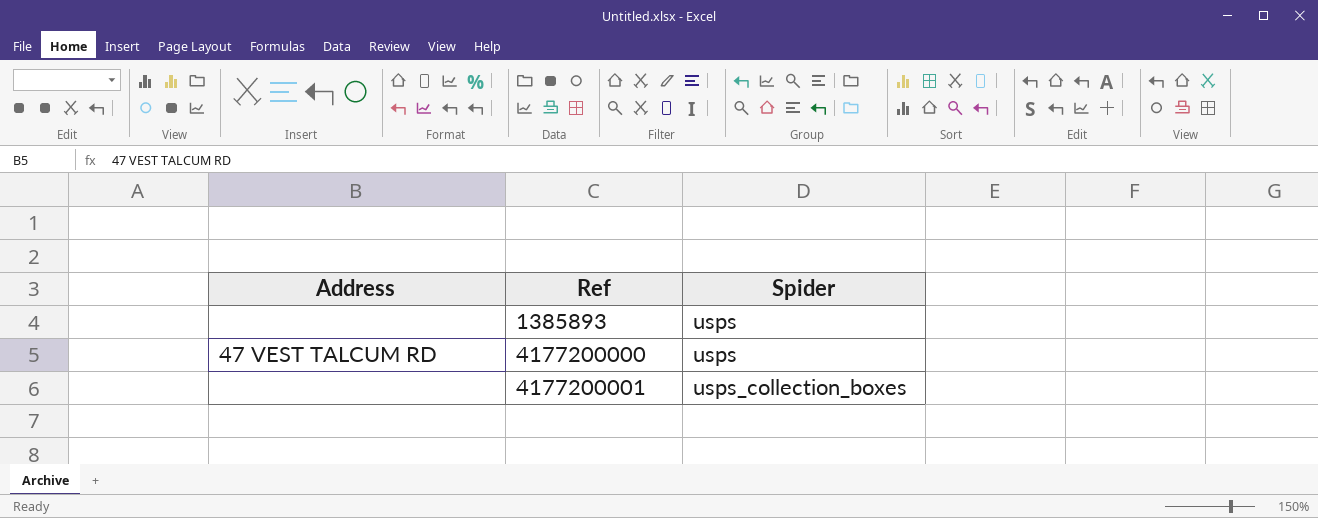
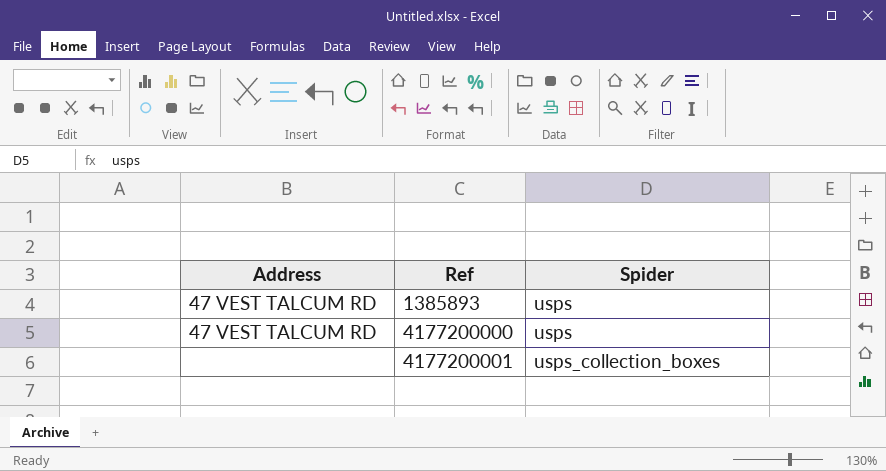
1385893 | Address: none -> 47 VEST TALCUM RD

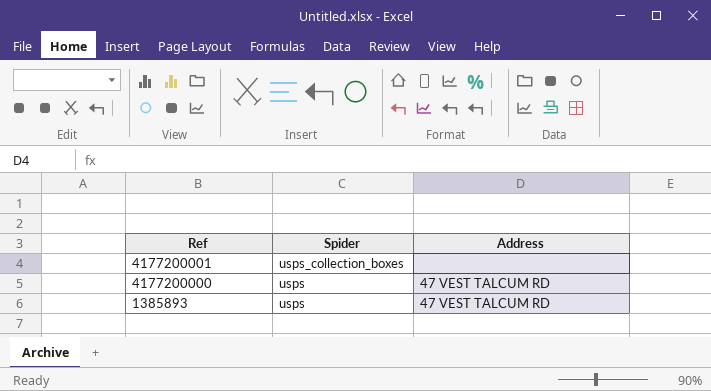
row order: Ref ascending -> Ref descending
column Address | position: 1 -> 3

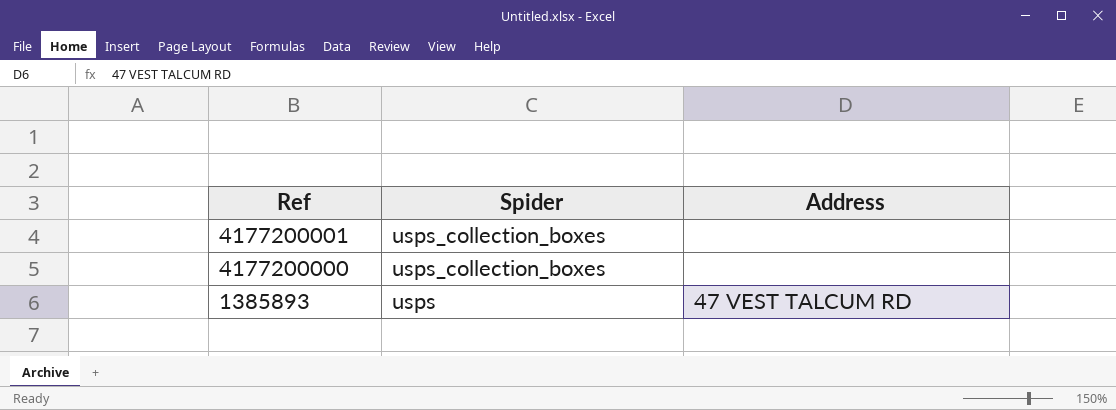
4177200000 | Spider: usps -> usps_collection_boxes
4177200000 | Address: 47 VEST TALCUM RD -> none

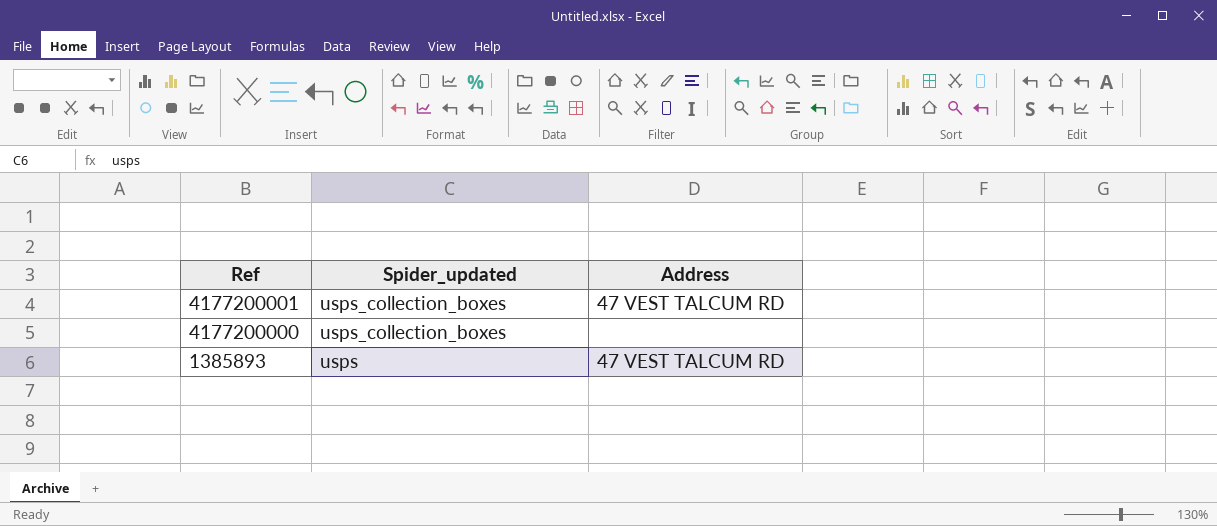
column name: Spider -> Spider_updated
4177200001 | Address: none -> 47 VEST TALCUM RD

